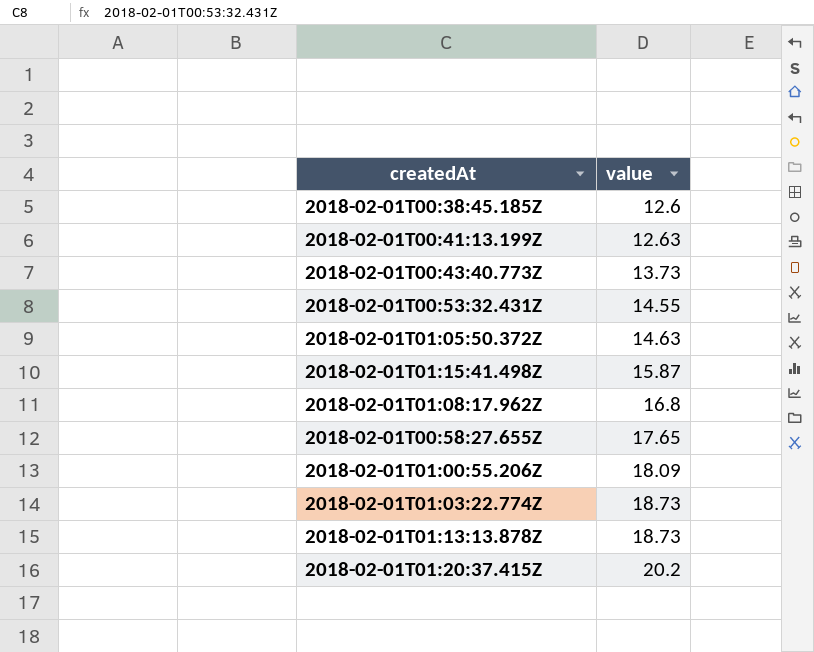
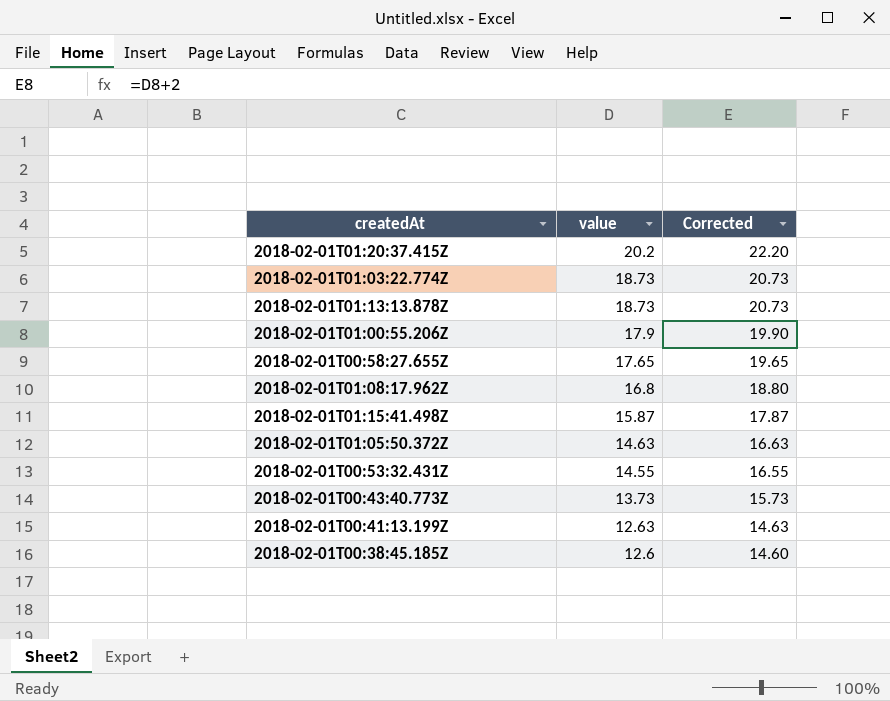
row order: value ascending -> value descending
column Corrected | formula: none -> [value] + 2
2018-02-01T01:00:55.206Z | value: 18.09 -> 17.9

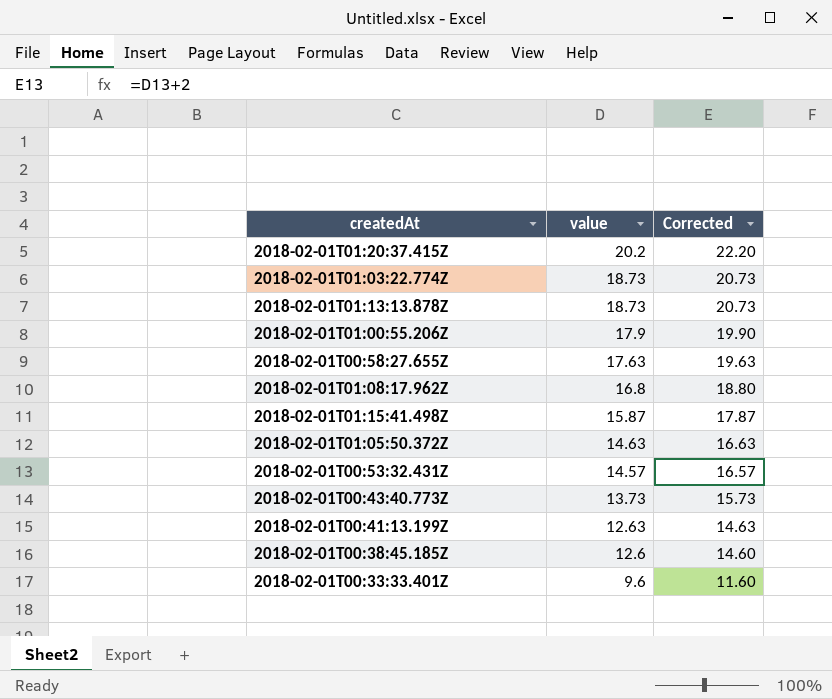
2018-02-01T00:58:27.655Z | value: 17.65 -> 17.63
2018-02-01T00:58:27.655Z | Corrected: 19.65 -> 19.63
2018-02-01T00:53:32.431Z | value: 14.55 -> 14.57
2018-02-01T00:53:32.431Z | Corrected: 16.55 -> 16.57
row 2018-02-01T00:33:33.401Z: none -> 9.6 | 11.60

